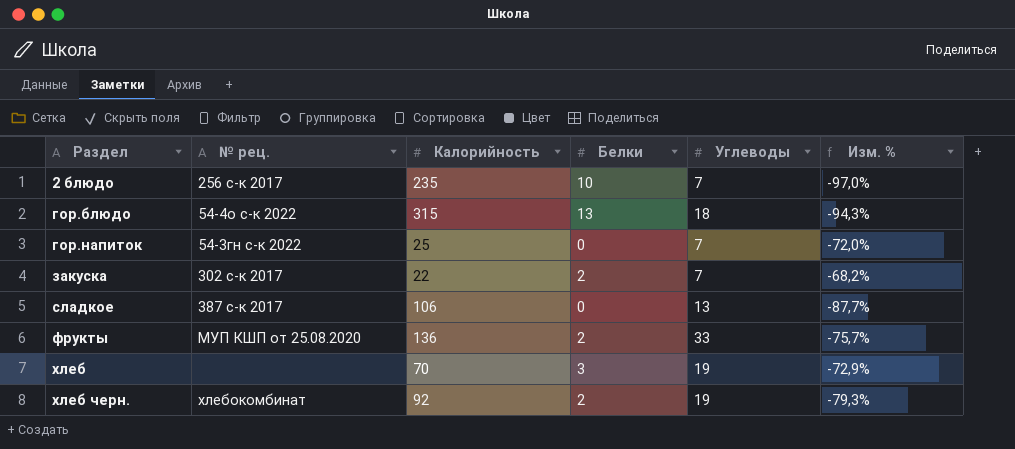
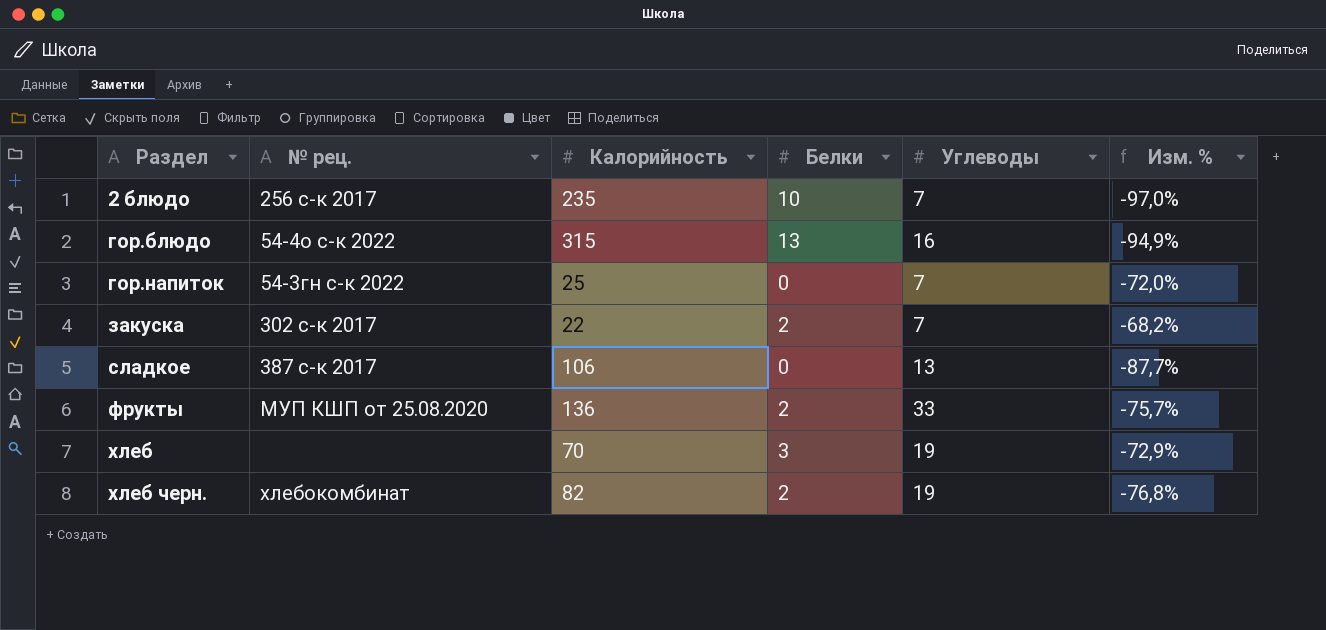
гор.блюдо | Углеводы: 18 -> 16
гор.блюдо | Изм. %: -94,3% -> -94,9%
хлеб черн. | Калорийность: 92 -> 82
хлеб черн. | Изм. %: -79,3% -> -76,8%

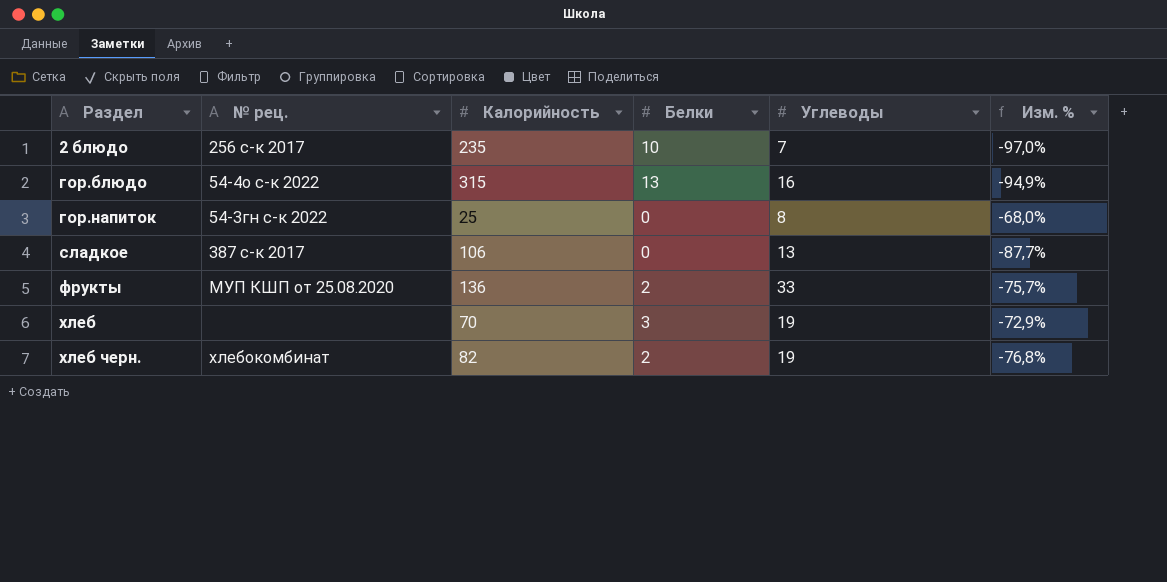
row закуска: 302 с-к 2017 | 22 | 2 | 7 | -68,2% -> none
гор.напиток | Углеводы: 7 -> 8
гор.напиток | Изм. %: -72,0% -> -68,0%

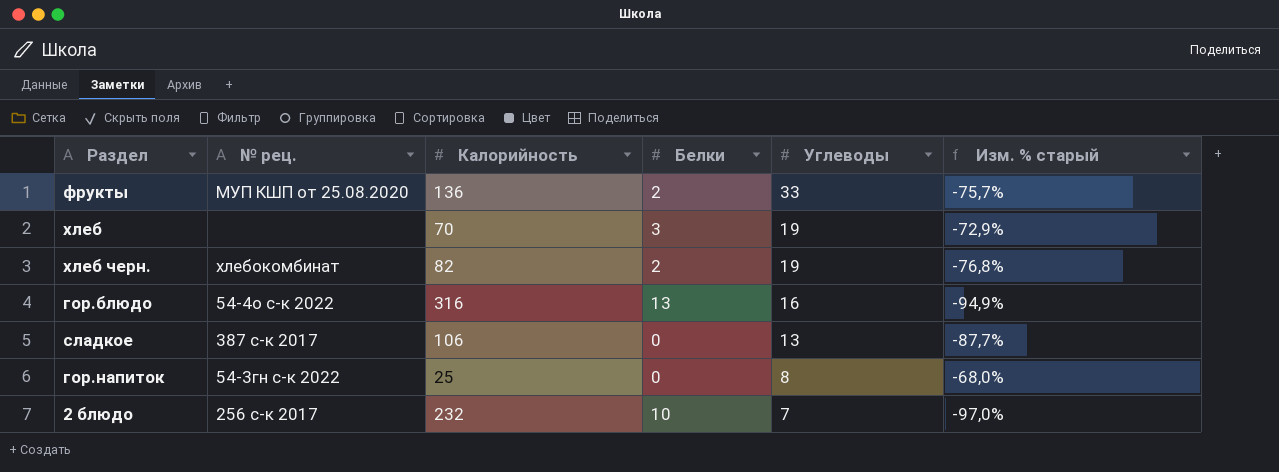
row order: Раздел ascending -> Углеводы descending
column name: Изм. % -> Изм. % старый
гор.блюдо | Калорийность: 315 -> 316
2 блюдо | Калорийность: 235 -> 232

